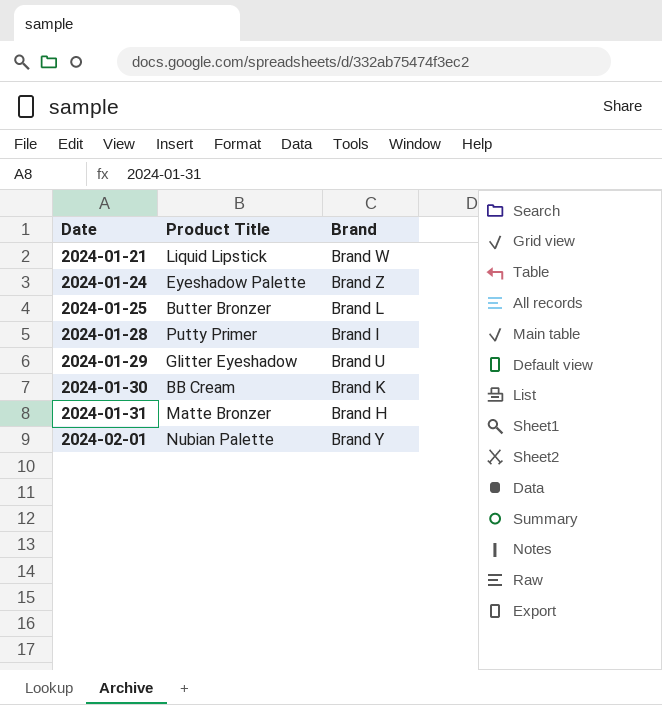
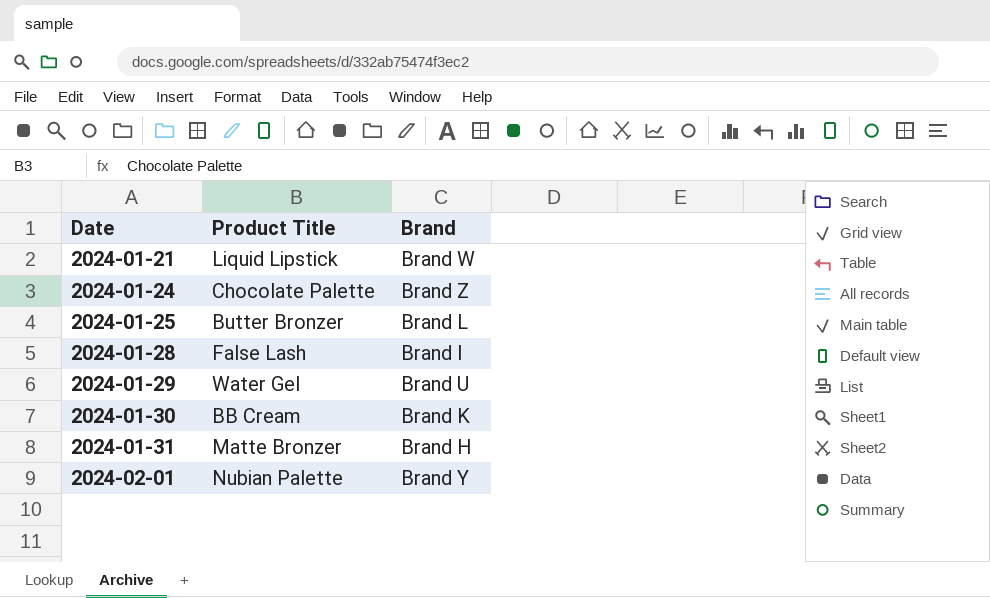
2024-01-24 | Product Title: Eyeshadow Palette -> Chocolate Palette
2024-01-28 | Product Title: Putty Primer -> False Lash
2024-01-29 | Product Title: Glitter Eyeshadow -> Water Gel

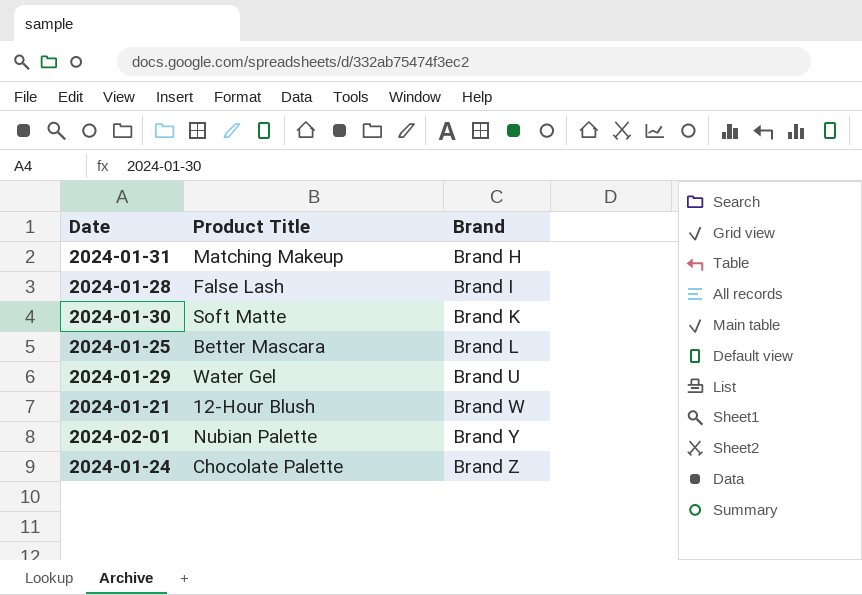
row order: Date ascending -> Brand ascending
2024-01-31 | Product Title: Matte Bronzer -> Matching Makeup
2024-01-30 | Product Title: BB Cream -> Soft Matte
2024-01-25 | Product Title: Butter Bronzer -> Better Mascara
2024-01-21 | Product Title: Liquid Lipstick -> 12-Hour Blush

